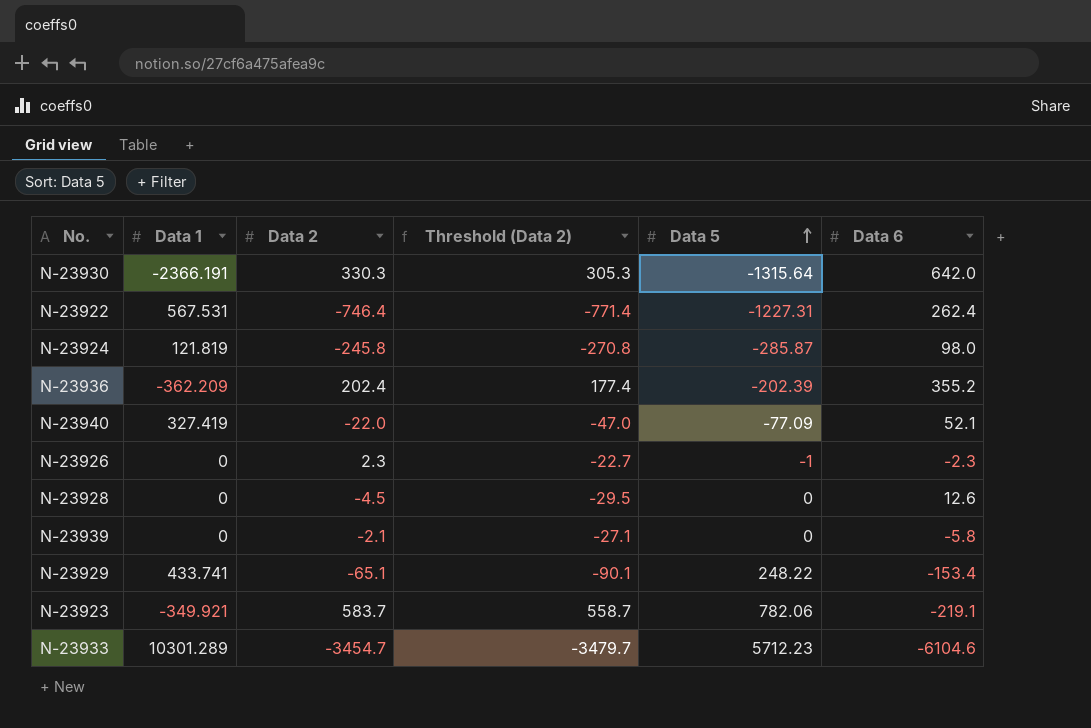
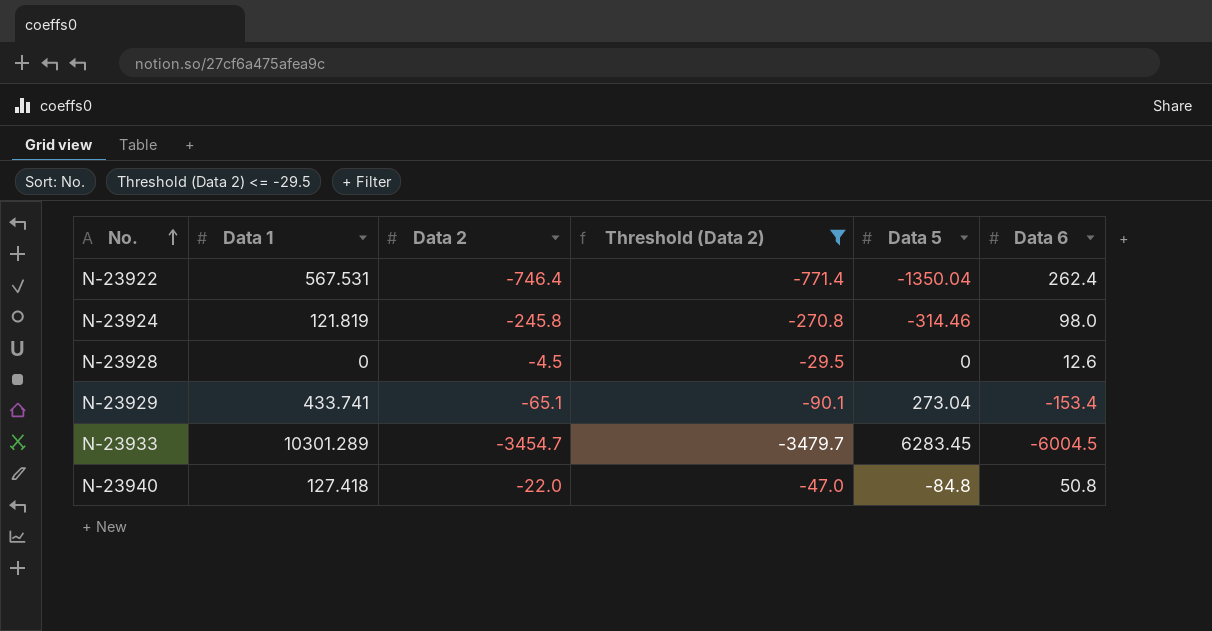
filter: none -> Threshold (Data 2) <= -29.5
row order: Data 5 ascending -> No. ascending
N-23922 | Data 5: -1227.31 -> -1350.04
N-23924 | Data 5: -285.87 -> -314.46
N-23929 | Data 5: 248.22 -> 273.04
N-23933 | Data 5: 5712.23 -> 6283.45
N-23933 | Data 6: -6104.6 -> -6004.5
N-23940 | Data 1: 327.419 -> 127.418
N-23940 | Data 5: -77.09 -> -84.8
N-23940 | Data 6: 52.1 -> 50.8

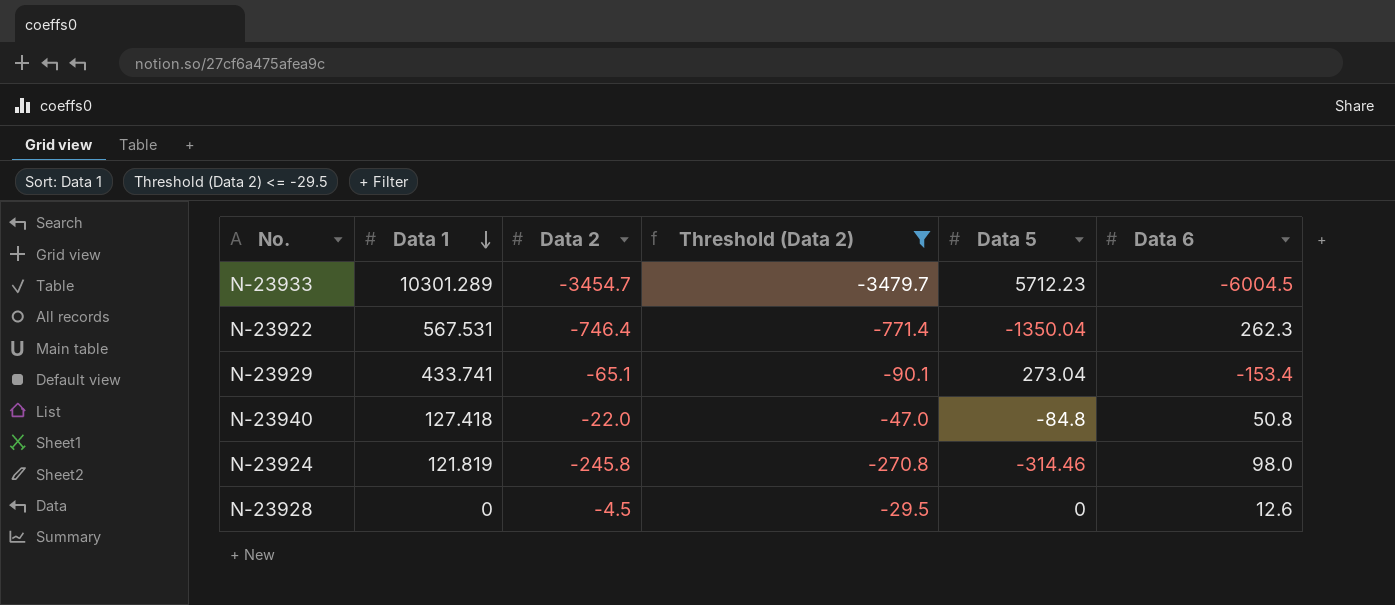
row order: No. ascending -> Data 1 descending
N-23933 | Data 5: 6283.45 -> 5712.23
N-23922 | Data 6: 262.4 -> 262.3

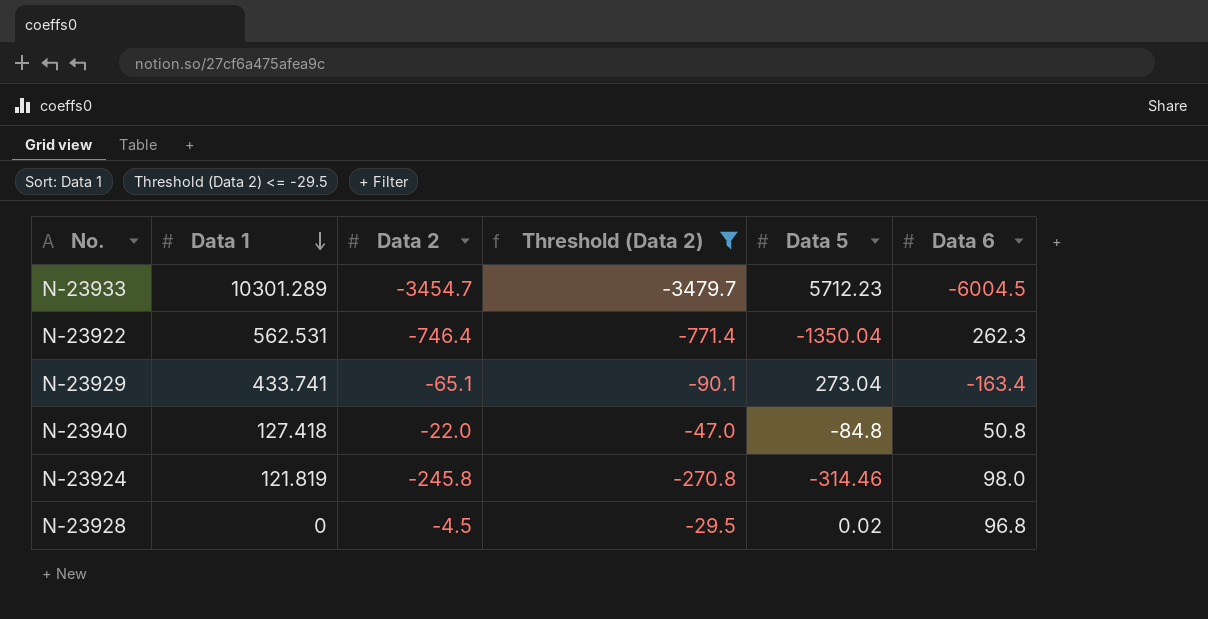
N-23922 | Data 1: 567.531 -> 562.531
N-23929 | Data 6: -153.4 -> -163.4
N-23928 | Data 5: 0 -> 0.02
N-23928 | Data 6: 12.6 -> 96.8

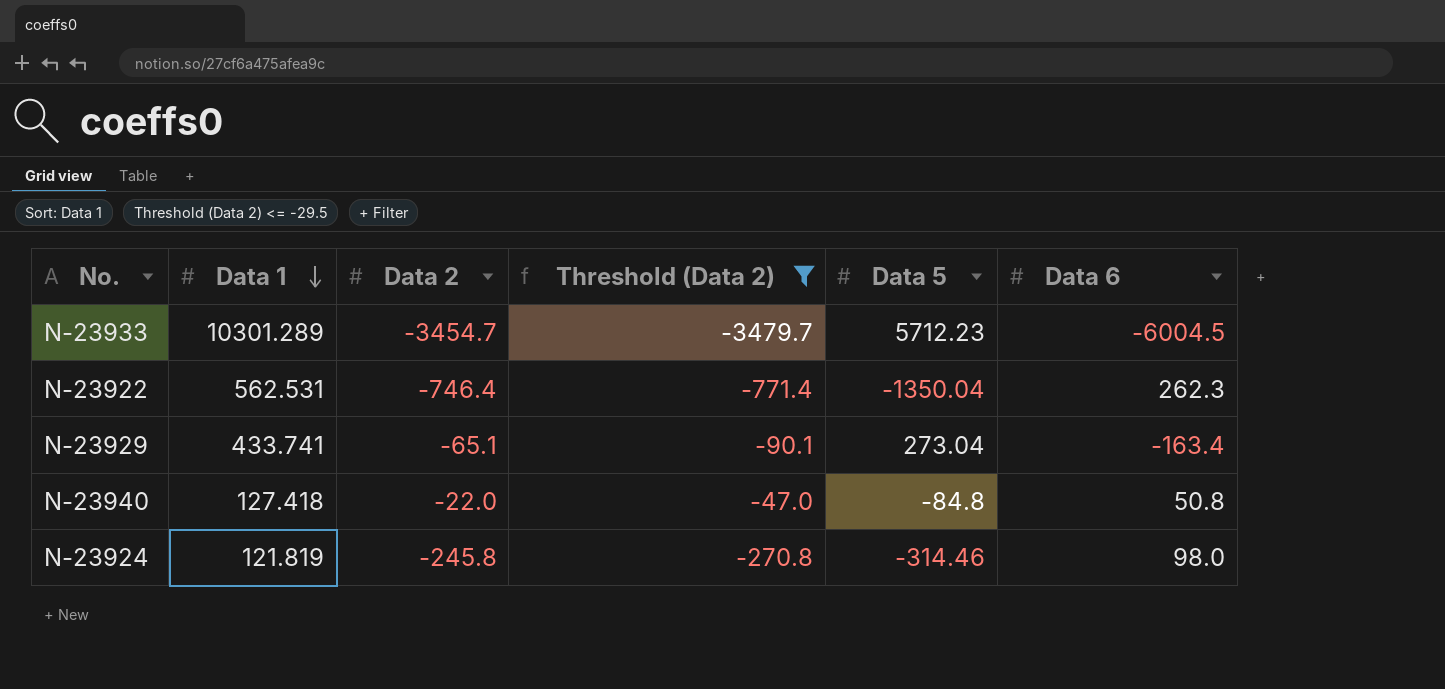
row N-23928: 0 | -4.5 | -29.5 | 0.02 | 96.8 -> none

